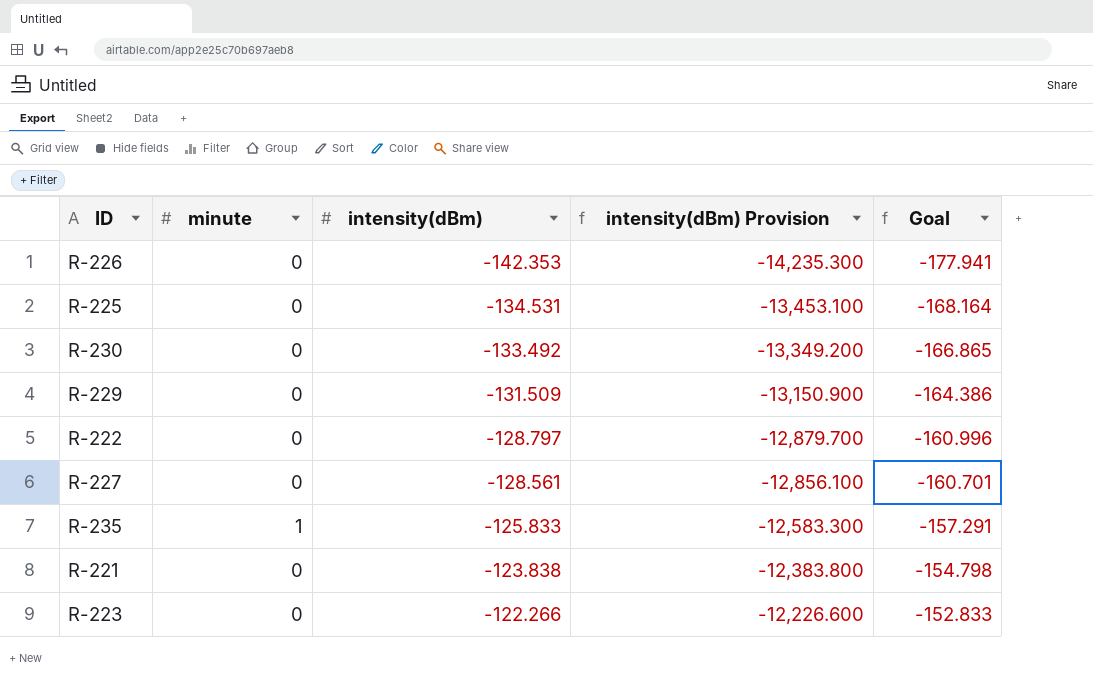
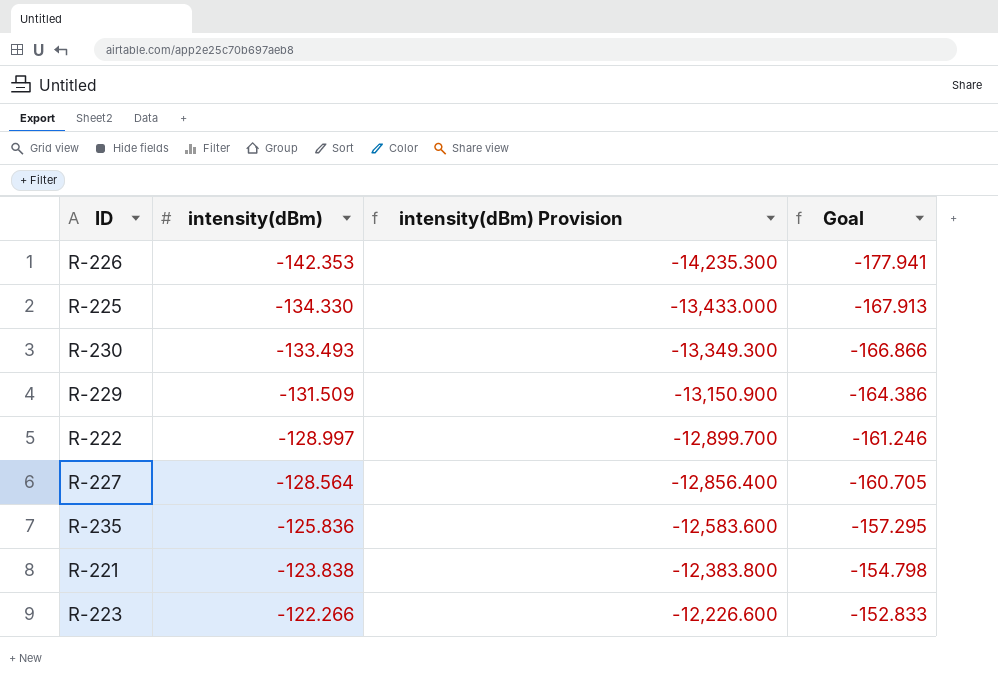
column minute | position: 2 -> none
R-225 | intensity(dBm): -134.531 -> -134.330
R-225 | intensity(dBm) Provision: -13,453.100 -> -13,433.000
R-225 | Goal: -168.164 -> -167.913
R-230 | intensity(dBm): -133.492 -> -133.493
R-230 | intensity(dBm) Provision: -13,349.200 -> -13,349.300
R-230 | Goal: -166.865 -> -166.866
R-222 | intensity(dBm): -128.797 -> -128.997
R-222 | intensity(dBm) Provision: -12,879.700 -> -12,899.700
R-222 | Goal: -160.996 -> -161.246
R-227 | intensity(dBm): -128.561 -> -128.564
R-227 | intensity(dBm) Provision: -12,856.100 -> -12,856.400
R-227 | Goal: -160.701 -> -160.705
R-235 | intensity(dBm): -125.833 -> -125.836
R-235 | intensity(dBm) Provision: -12,583.300 -> -12,583.600
R-235 | Goal: -157.291 -> -157.295

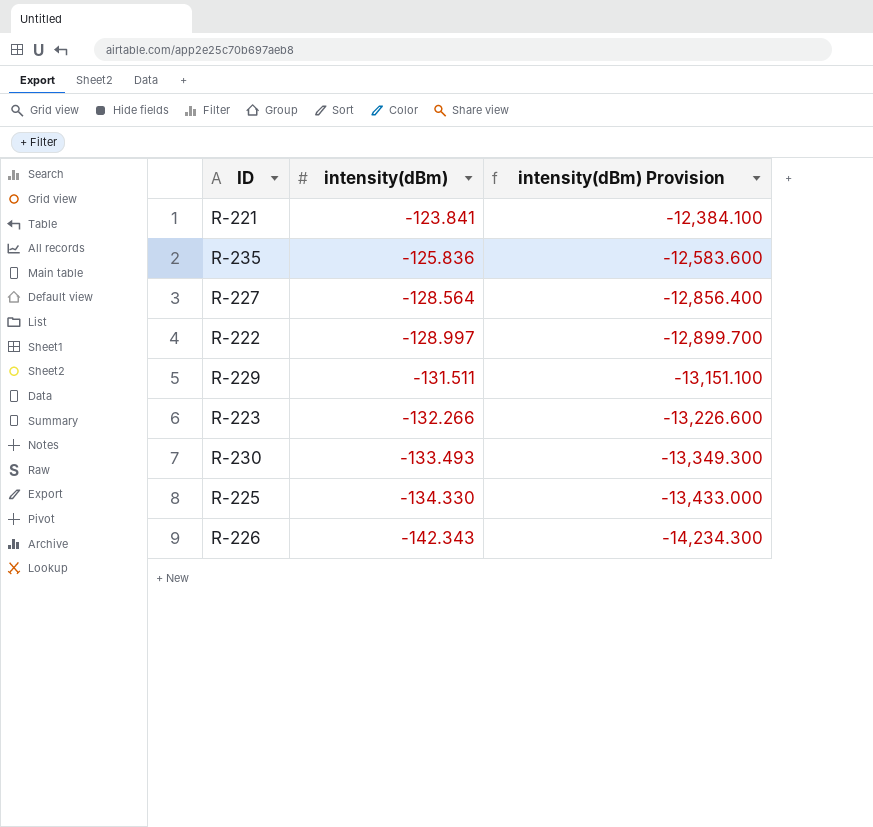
row order: intensity(dBm) ascending -> intensity(dBm) descending
column Goal | formula: [intensity(dBm)] * 1.25 -> none
R-221 | intensity(dBm): -123.838 -> -123.841
R-221 | intensity(dBm) Provision: -12,383.800 -> -12,384.100
R-229 | intensity(dBm): -131.509 -> -131.511
R-229 | intensity(dBm) Provision: -13,150.900 -> -13,151.100
R-223 | intensity(dBm): -122.266 -> -132.266
R-223 | intensity(dBm) Provision: -12,226.600 -> -13,226.600
R-226 | intensity(dBm): -142.353 -> -142.343
R-226 | intensity(dBm) Provision: -14,235.300 -> -14,234.300

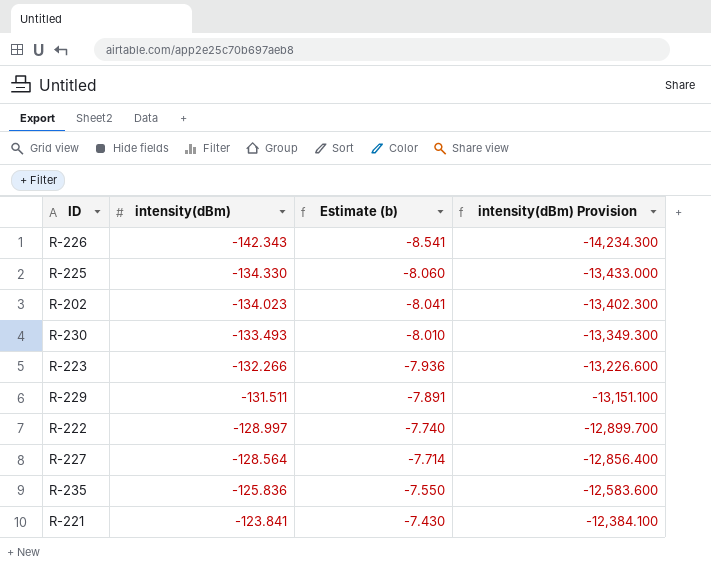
row order: intensity(dBm) descending -> intensity(dBm) ascending
column Estimate (b) | formula: none -> [intensity(dBm)] * 0.06
row R-202: none -> -134.023 | -8.041 | -13,402.300

